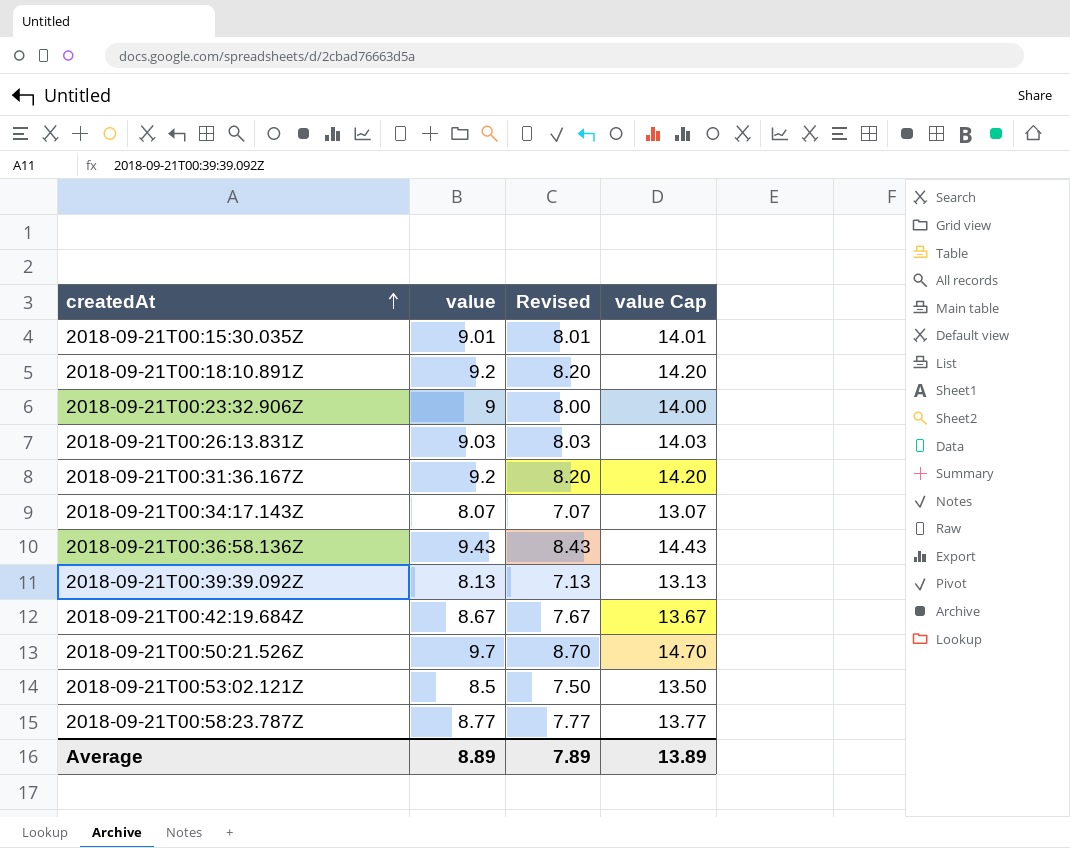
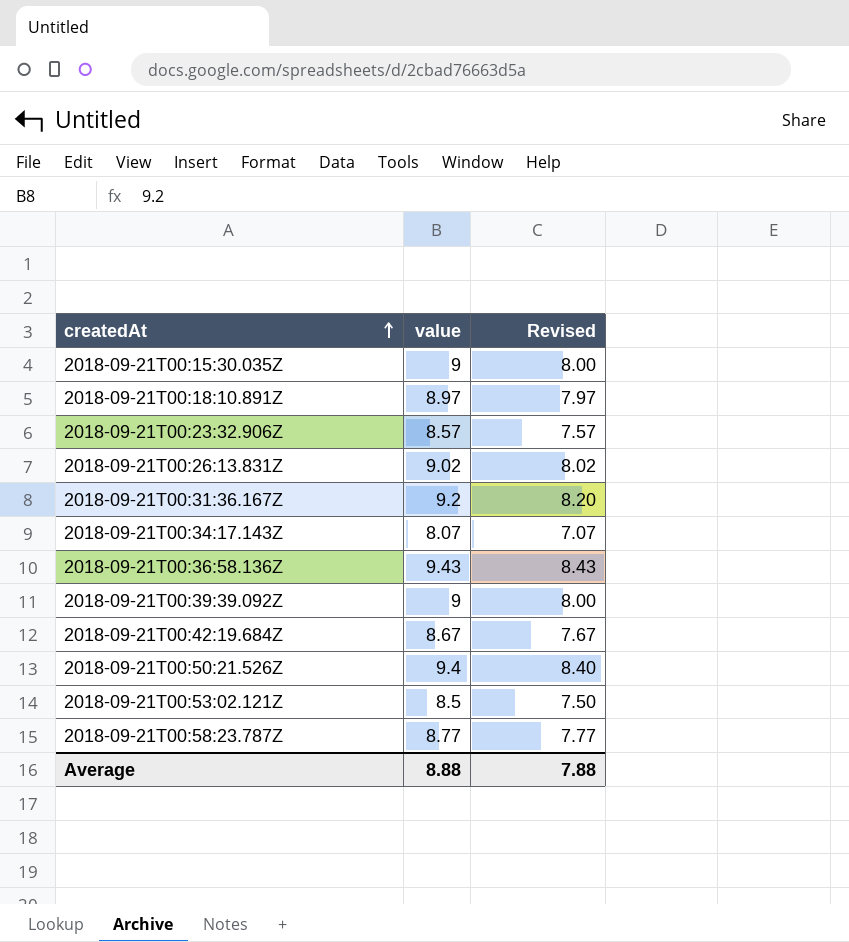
column value Cap | formula: [value] + 5 -> none
2018-09-21T00:15:30.035Z | value: 9.01 -> 9
2018-09-21T00:15:30.035Z | Revised: 8.01 -> 8.00
2018-09-21T00:18:10.891Z | value: 9.2 -> 8.97
2018-09-21T00:18:10.891Z | Revised: 8.20 -> 7.97
2018-09-21T00:23:32.906Z | value: 9 -> 8.57
2018-09-21T00:23:32.906Z | Revised: 8.00 -> 7.57
2018-09-21T00:26:13.831Z | value: 9.03 -> 9.02
2018-09-21T00:26:13.831Z | Revised: 8.03 -> 8.02
2018-09-21T00:39:39.092Z | value: 8.13 -> 9
2018-09-21T00:39:39.092Z | Revised: 7.13 -> 8.00
2018-09-21T00:50:21.526Z | value: 9.7 -> 9.4
2018-09-21T00:50:21.526Z | Revised: 8.70 -> 8.40
Average | value: 8.89 -> 8.88
Average | Revised: 7.89 -> 7.88

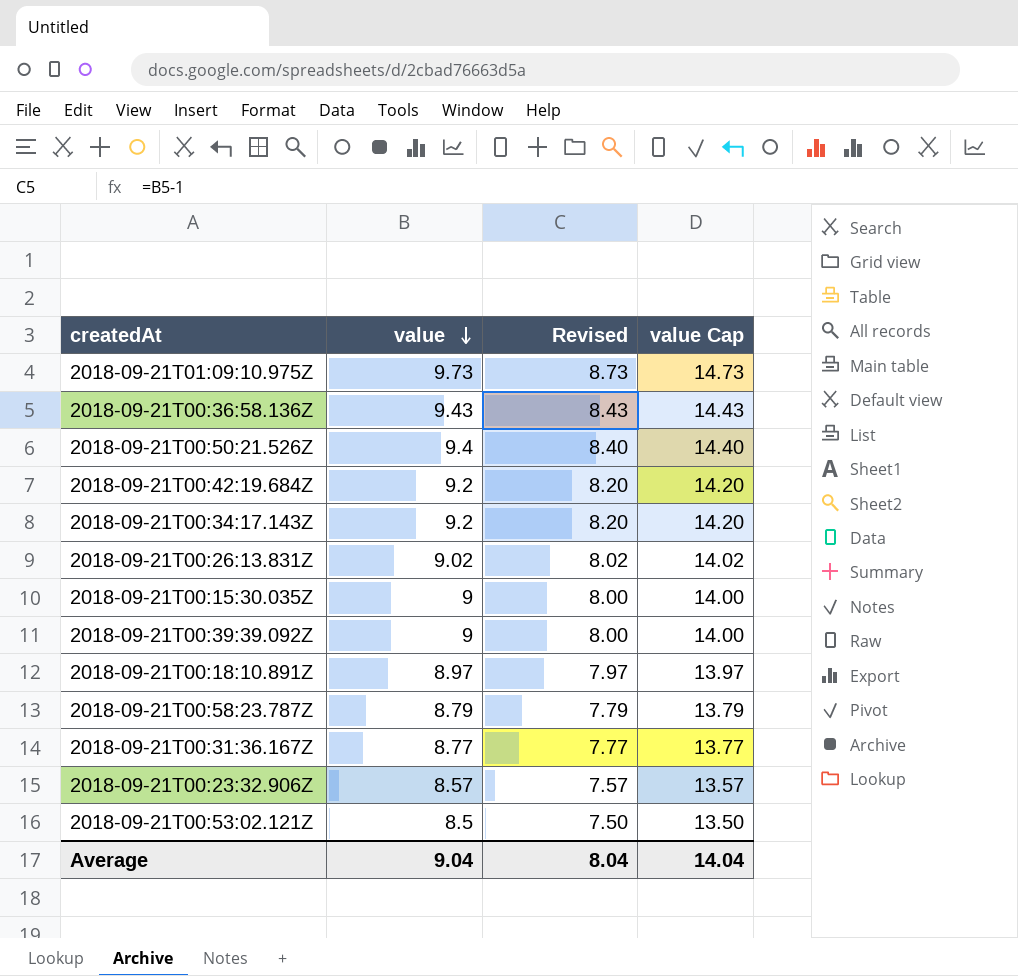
row order: createdAt ascending -> value descending
column value Cap | formula: none -> [value] + 5
row 2018-09-21T01:09:10.975Z: none -> 9.73 | 8.73 | 14.73
2018-09-21T00:42:19.684Z | value: 8.67 -> 9.2
2018-09-21T00:42:19.684Z | Revised: 7.67 -> 8.20
2018-09-21T00:34:17.143Z | value: 8.07 -> 9.2
2018-09-21T00:34:17.143Z | Revised: 7.07 -> 8.20
2018-09-21T00:58:23.787Z | value: 8.77 -> 8.79
2018-09-21T00:58:23.787Z | Revised: 7.77 -> 7.79
2018-09-21T00:31:36.167Z | value: 9.2 -> 8.77
2018-09-21T00:31:36.167Z | Revised: 8.20 -> 7.77
Average | value: 8.88 -> 9.04
Average | Revised: 7.88 -> 8.04

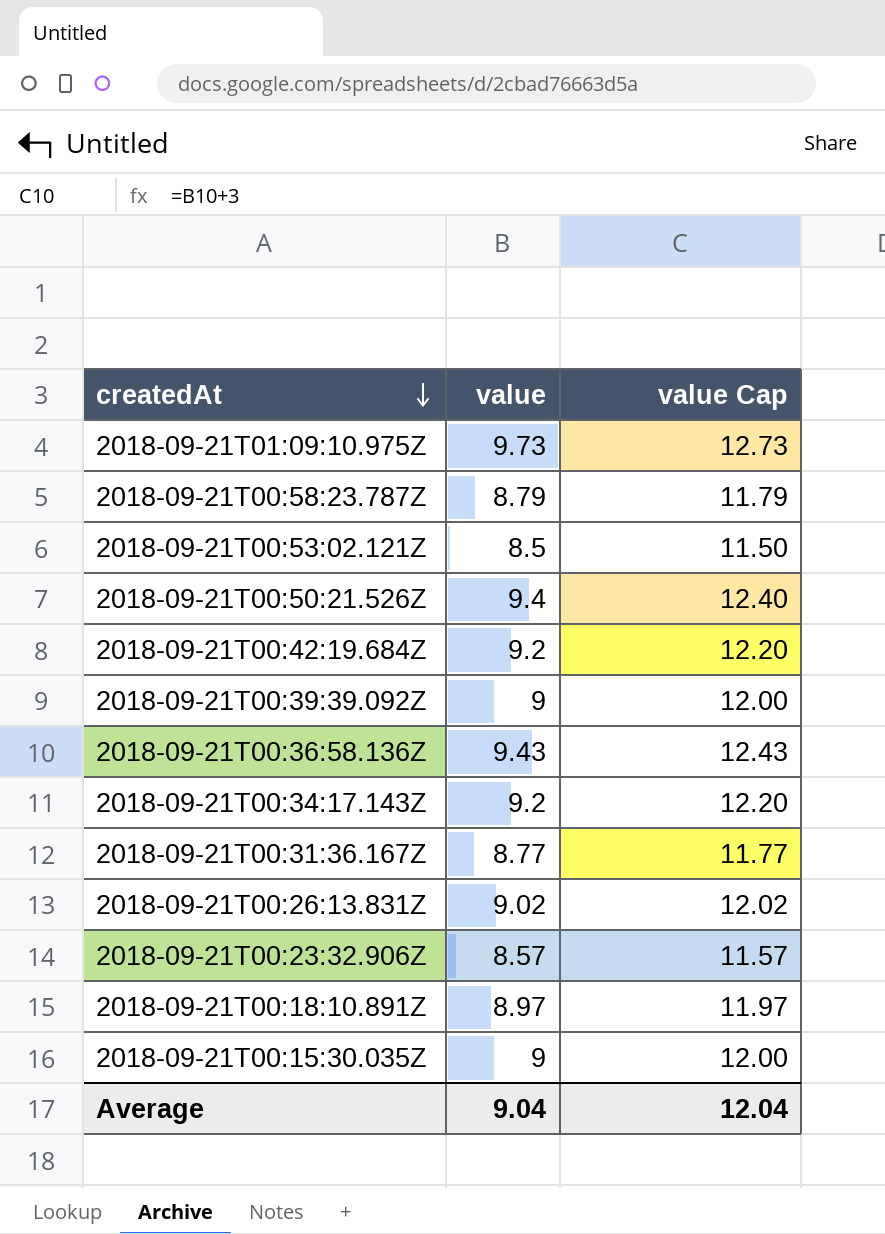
row order: value descending -> createdAt descending
column Revised | formula: [value] - 1 -> none
column value Cap | formula: [value] + 5 -> [value] + 3
Average | value Cap: 14.04 -> 12.04

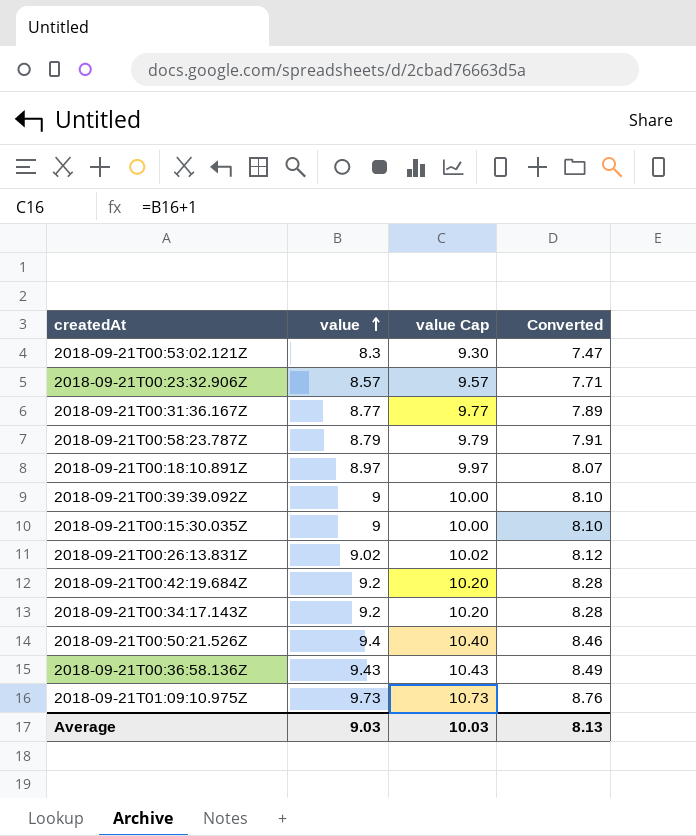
row order: createdAt descending -> value ascending
column value Cap | formula: [value] + 3 -> [value] + 1
column Converted | formula: none -> [value] * 0.9
2018-09-21T00:53:02.121Z | value: 8.5 -> 8.3
Average | value: 9.04 -> 9.03
Average | value Cap: 12.04 -> 10.03

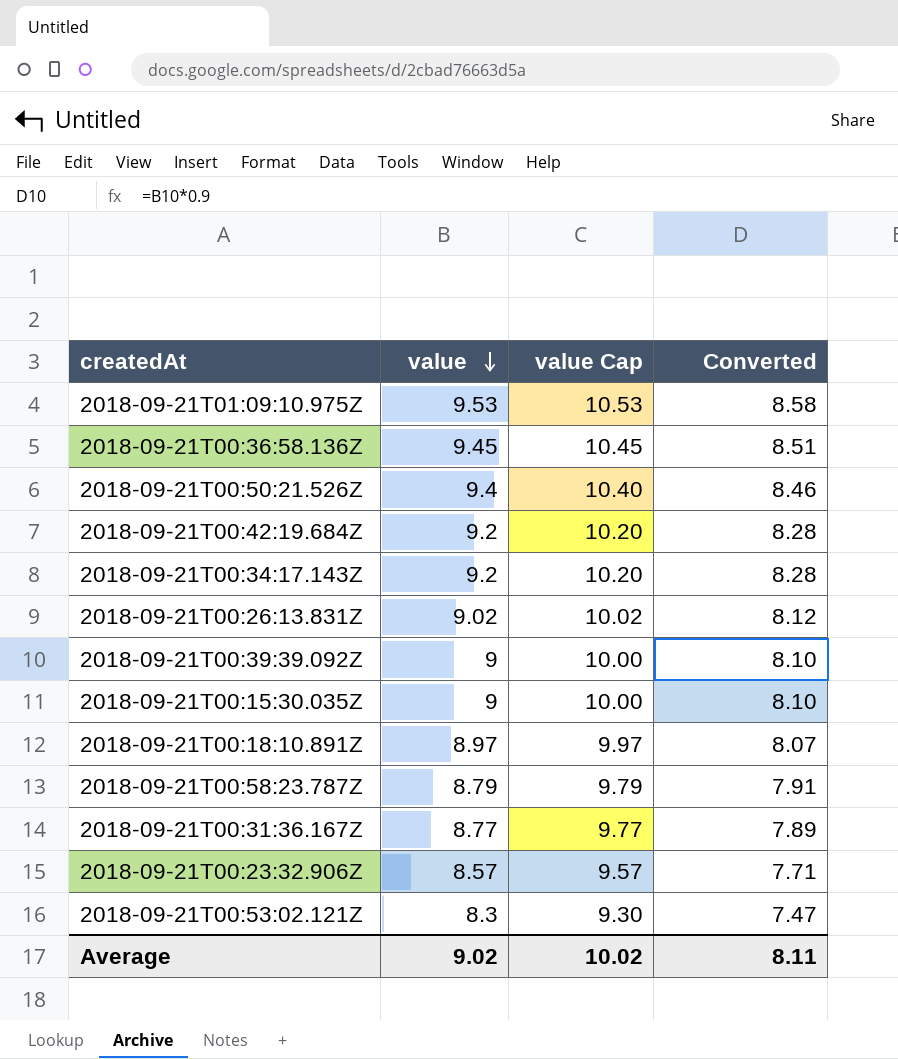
row order: value ascending -> value descending
2018-09-21T01:09:10.975Z | value: 9.73 -> 9.53
2018-09-21T01:09:10.975Z | value Cap: 10.73 -> 10.53
2018-09-21T01:09:10.975Z | Converted: 8.76 -> 8.58
2018-09-21T00:36:58.136Z | value: 9.43 -> 9.45
2018-09-21T00:36:58.136Z | value Cap: 10.43 -> 10.45
2018-09-21T00:36:58.136Z | Converted: 8.49 -> 8.51
Average | value: 9.03 -> 9.02
Average | value Cap: 10.03 -> 10.02
Average | Converted: 8.13 -> 8.11

